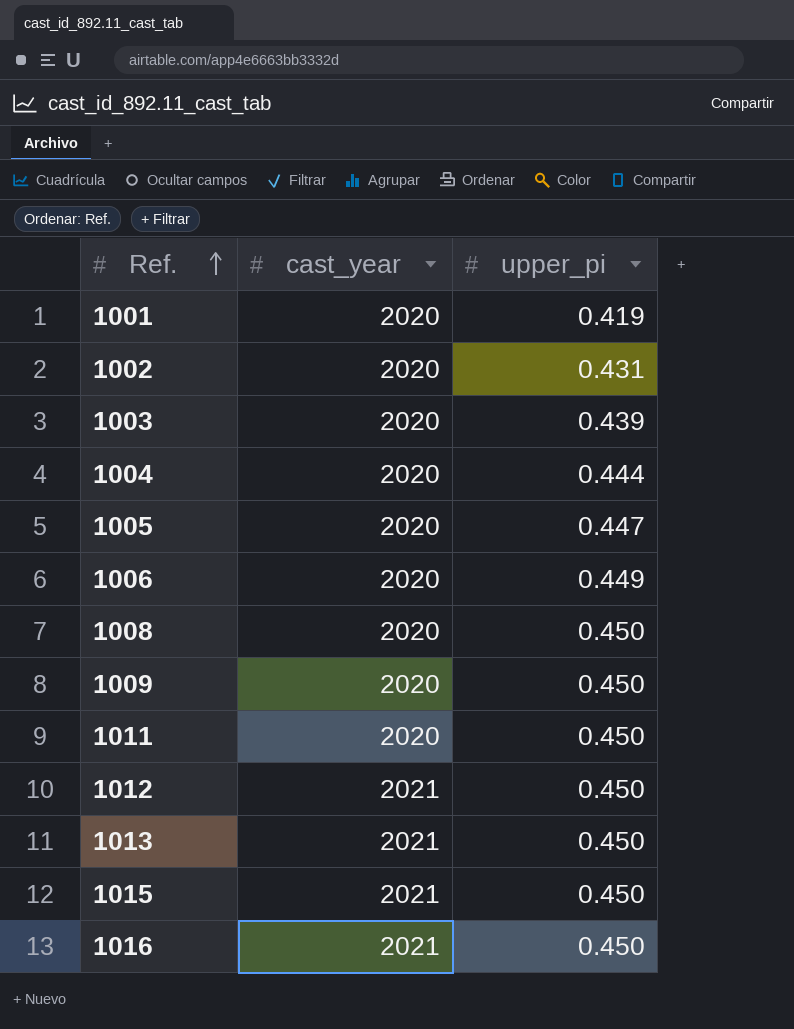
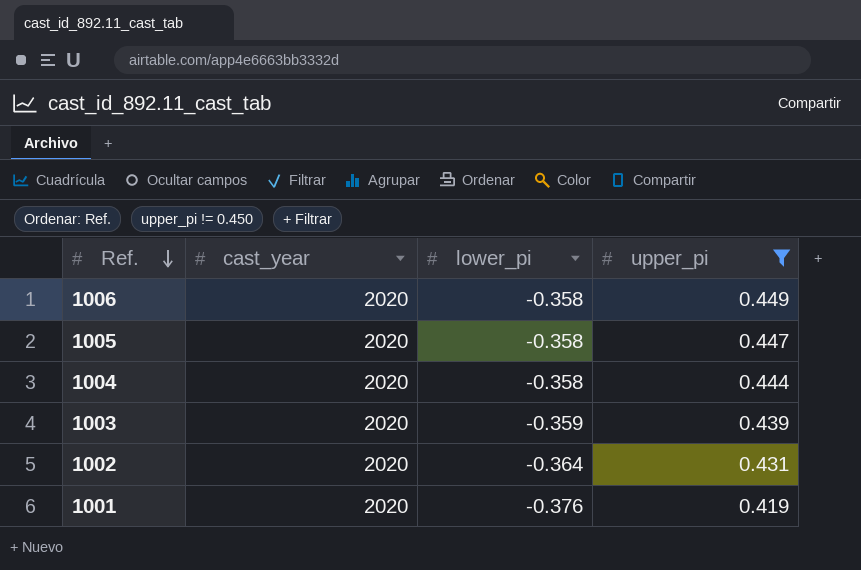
filter: none -> upper_pi != 0.450
row order: Ref. ascending -> Ref. descending
column lower_pi | position: none -> 3

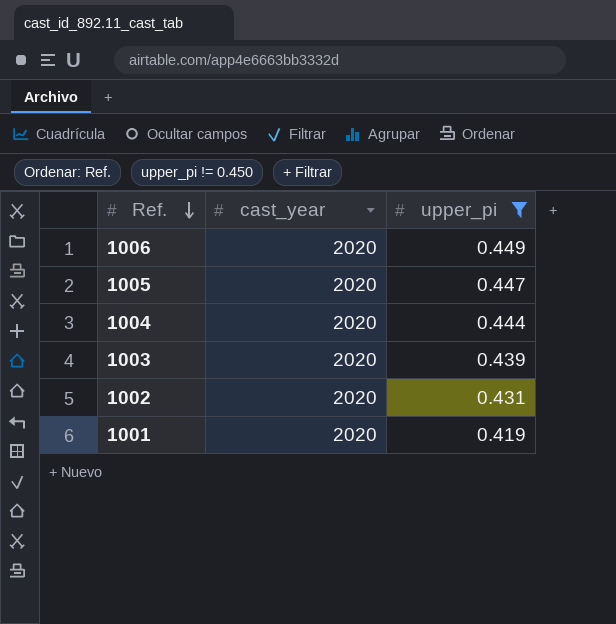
column lower_pi | position: 3 -> none

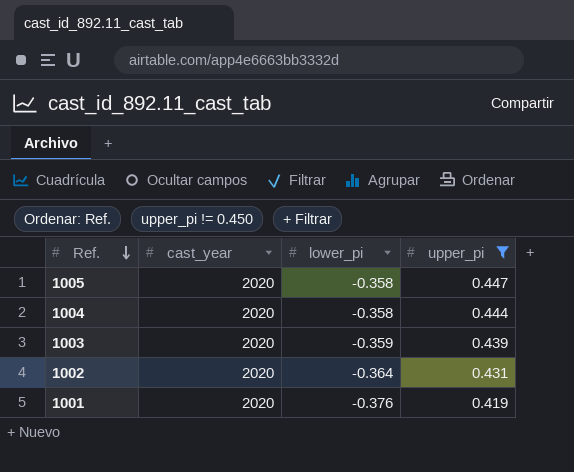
column lower_pi | position: none -> 3
row 1006: 2020 | 0.449 -> none

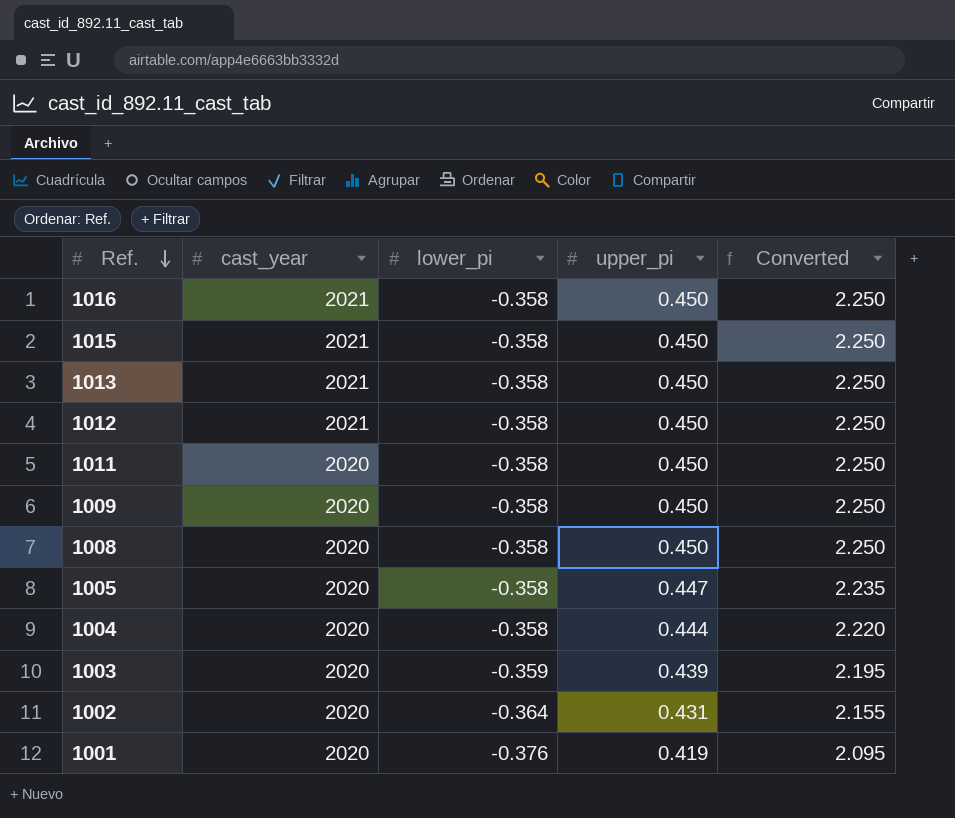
filter: upper_pi != 0.450 -> none
column Converted | formula: none -> [upper_pi] * 5

